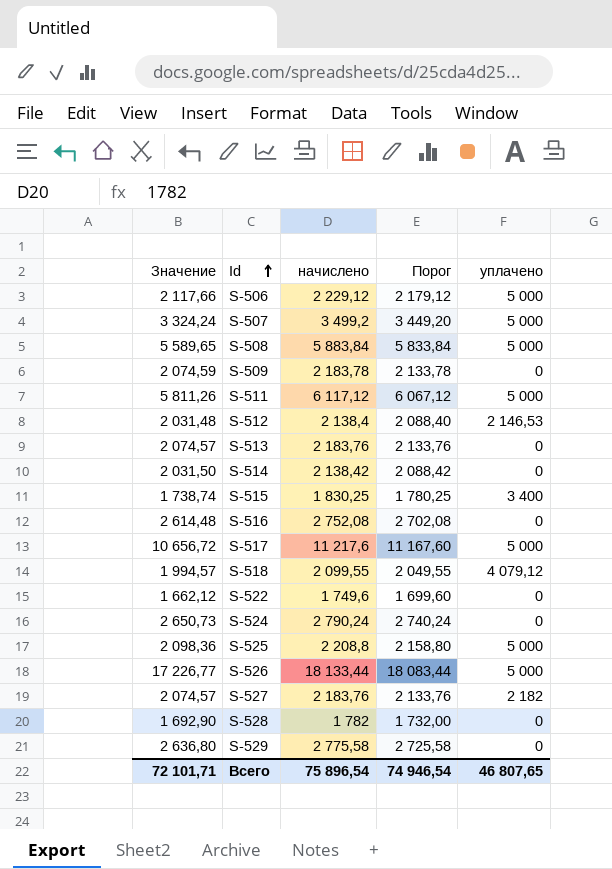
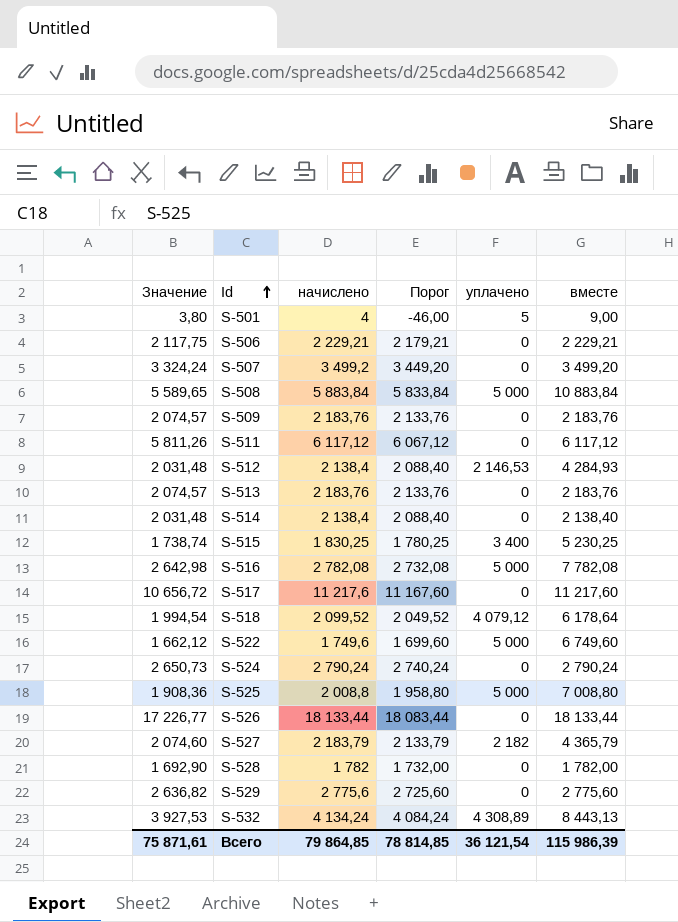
column вместе | formula: none -> [начислено] + [уплачено]
row S-501: none -> 3,80 | 4 | -46,00 | 5 | 9,00
S-506 | Значение: 2 117,66 -> 2 117,75
S-506 | начислено: 2 229,12 -> 2 229,21
S-506 | Порог: 2 179,12 -> 2 179,21
S-506 | уплачено: 5 000 -> 0
S-507 | уплачено: 5 000 -> 0
S-509 | Значение: 2 074,59 -> 2 074,57
S-509 | начислено: 2 183,78 -> 2 183,76
S-509 | Порог: 2 133,78 -> 2 133,76
S-511 | уплачено: 5 000 -> 0
S-514 | Значение: 2 031,50 -> 2 031,48
S-514 | начислено: 2 138,42 -> 2 138,4
S-514 | Порог: 2 088,42 -> 2 088,40
S-516 | Значение: 2 614,48 -> 2 642,98
S-516 | начислено: 2 752,08 -> 2 782,08
S-516 | Порог: 2 702,08 -> 2 732,08
S-516 | уплачено: 0 -> 5 000
S-517 | уплачено: 5 000 -> 0
S-518 | Значение: 1 994,57 -> 1 994,54
S-518 | начислено: 2 099,55 -> 2 099,52
S-518 | Порог: 2 049,55 -> 2 049,52
S-522 | уплачено: 0 -> 5 000
S-525 | Значение: 2 098,36 -> 1 908,36
S-525 | начислено: 2 208,8 -> 2 008,8
S-525 | Порог: 2 158,80 -> 1 958,80
S-526 | уплачено: 5 000 -> 0
S-527 | Значение: 2 074,57 -> 2 074,60
S-527 | начислено: 2 183,76 -> 2 183,79
S-527 | Порог: 2 133,76 -> 2 133,79
S-529 | Значение: 2 636,80 -> 2 636,82
S-529 | начислено: 2 775,58 -> 2 775,6
S-529 | Порог: 2 725,58 -> 2 725,60
row S-532: none -> 3 927,53 | 4 134,24 | 4 084,24 | 4 308,89 | 8 443,13
Всего | Значение: 72 101,71 -> 75 871,61
Всего | начислено: 75 896,54 -> 79 864,85
Всего | Порог: 74 946,54 -> 78 814,85
Всего | уплачено: 46 807,65 -> 36 121,54

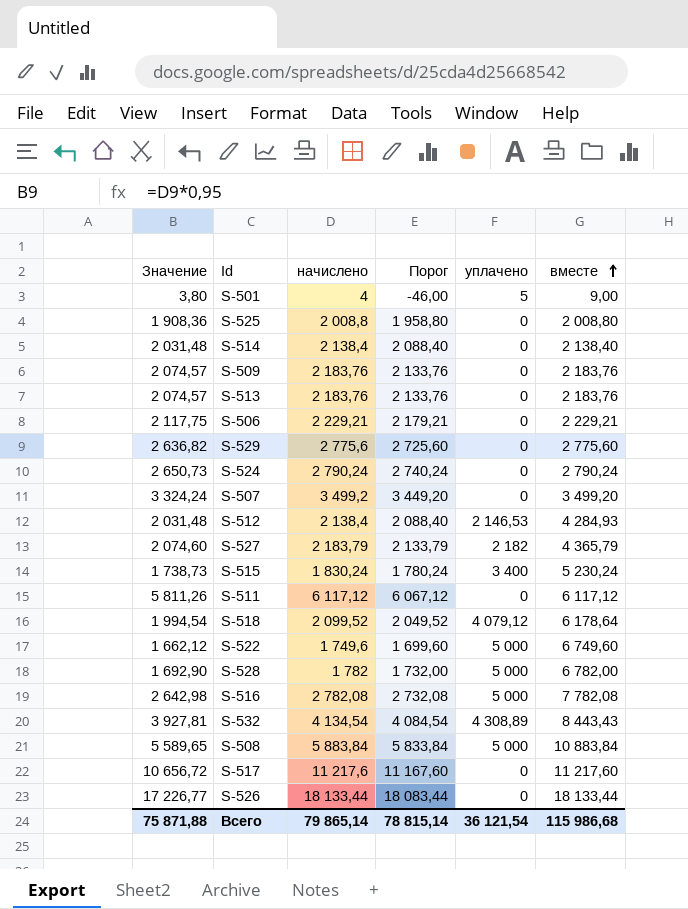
row order: Id ascending -> вместе ascending
S-525 | уплачено: 5 000 -> 0
S-525 | вместе: 7 008,80 -> 2 008,80
S-515 | Значение: 1 738,74 -> 1 738,73
S-515 | начислено: 1 830,25 -> 1 830,24
S-515 | Порог: 1 780,25 -> 1 780,24
S-515 | вместе: 5 230,25 -> 5 230,24
S-528 | уплачено: 0 -> 5 000
S-528 | вместе: 1 782,00 -> 6 782,00
S-532 | Значение: 3 927,53 -> 3 927,81
S-532 | начислено: 4 134,24 -> 4 134,54
S-532 | Порог: 4 084,24 -> 4 084,54
S-532 | вместе: 8 443,13 -> 8 443,43
Всего | Значение: 75 871,61 -> 75 871,88
Всего | начислено: 79 864,85 -> 79 865,14
Всего | Порог: 78 814,85 -> 78 815,14
Всего | вместе: 115 986,39 -> 115 986,68

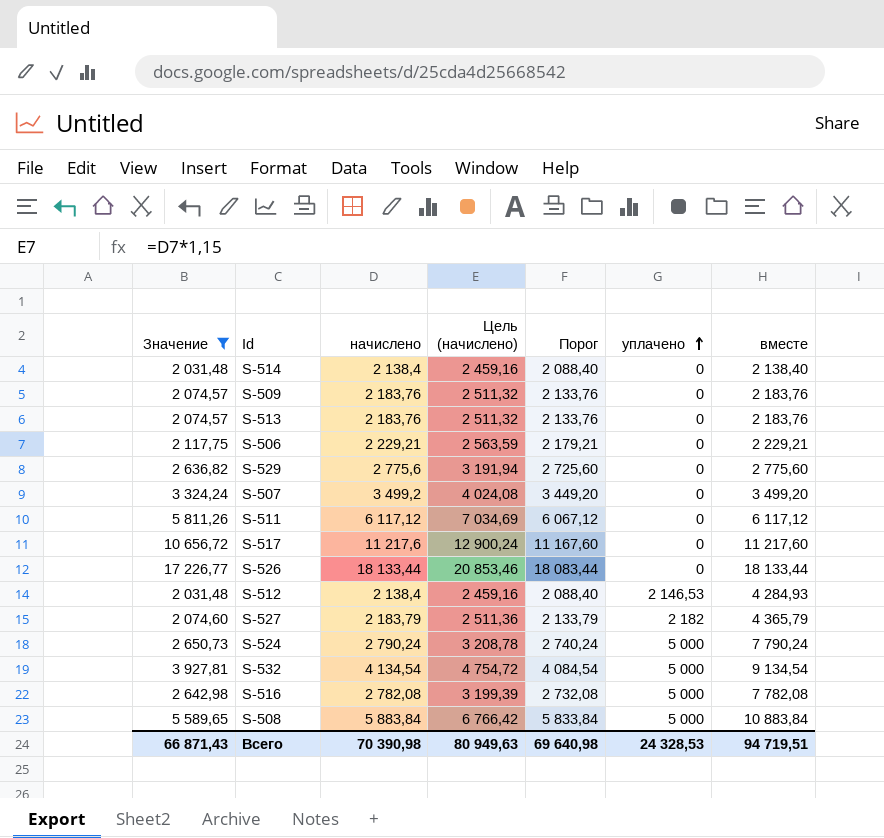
filter: none -> Значение >= 2 031,48
row order: вместе ascending -> уплачено ascending
column Цель (начислено) | formula: none -> [начислено] * 1,15
S-524 | уплачено: 0 -> 5 000
S-524 | вместе: 2 790,24 -> 7 790,24
S-532 | уплачено: 4 308,89 -> 5 000
S-532 | вместе: 8 443,43 -> 9 134,54
Всего | Значение: 75 871,88 -> 66 871,43
Всего | начислено: 79 865,14 -> 70 390,98
Всего | Порог: 78 815,14 -> 69 640,98
Всего | уплачено: 36 121,54 -> 24 328,53
Всего | вместе: 115 986,68 -> 94 719,51

